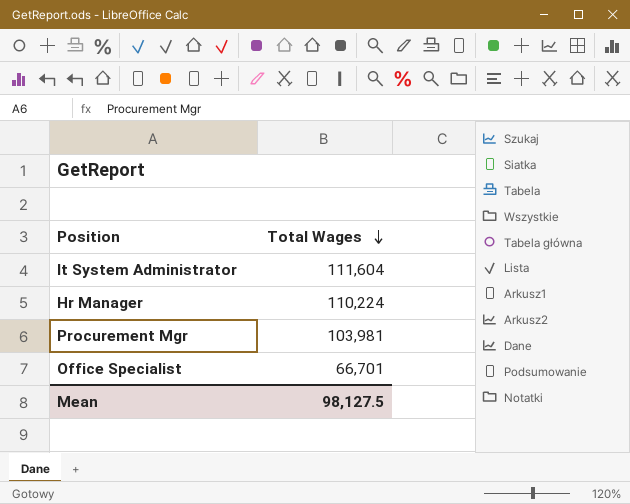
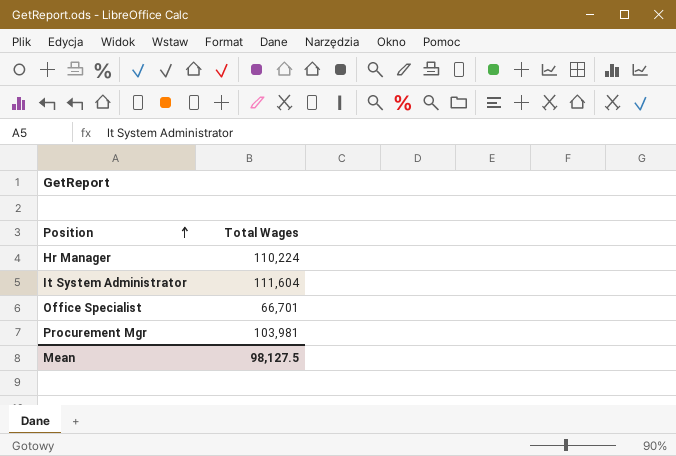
row order: Total Wages descending -> Position ascending

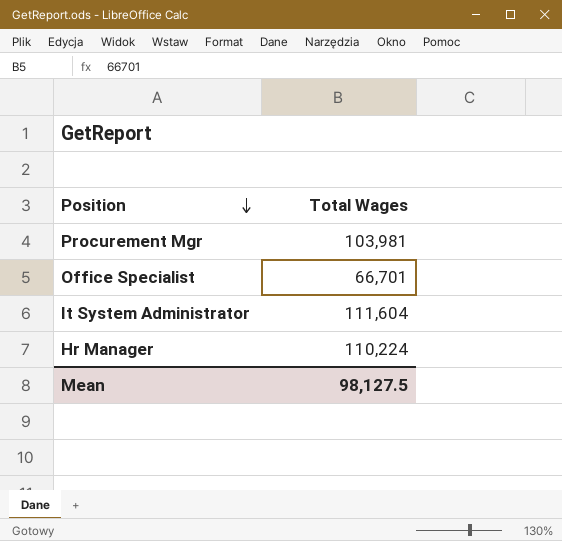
row order: Position ascending -> Position descending

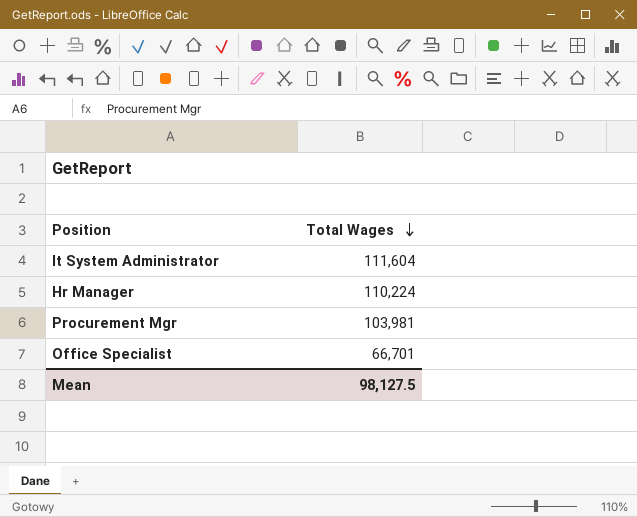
row order: Position descending -> Total Wages descending

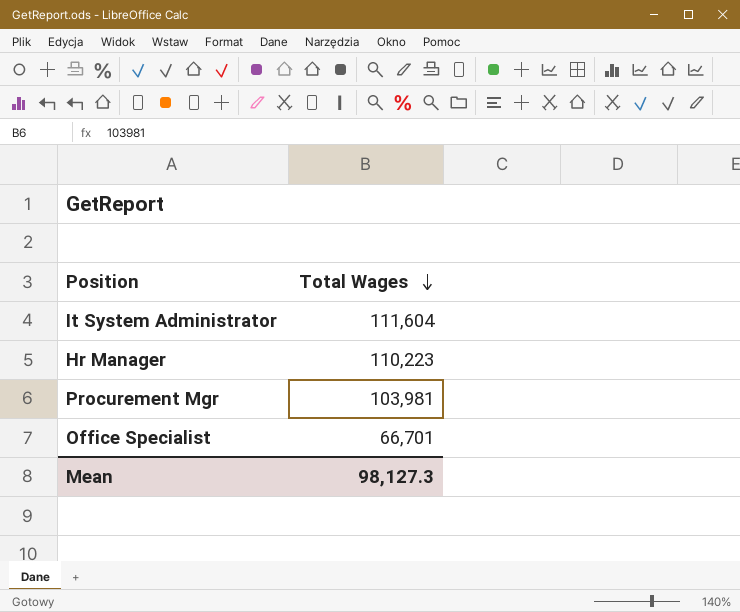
Hr Manager | Total Wages: 110,224 -> 110,223
Mean | Total Wages: 98,127.5 -> 98,127.3

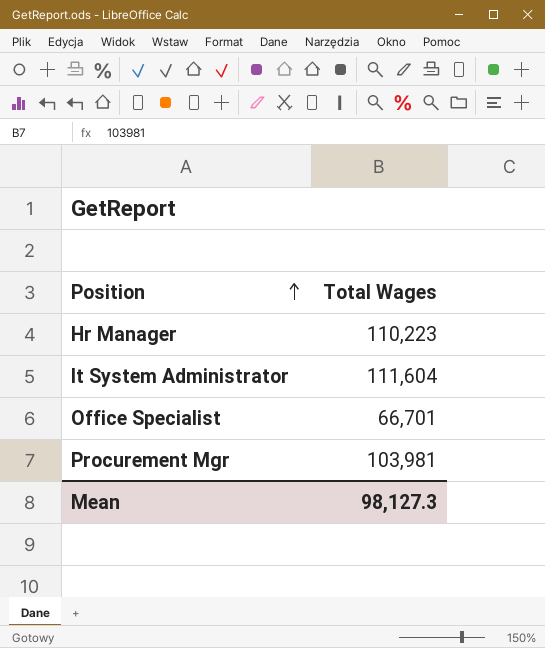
row order: Total Wages descending -> Position ascending

